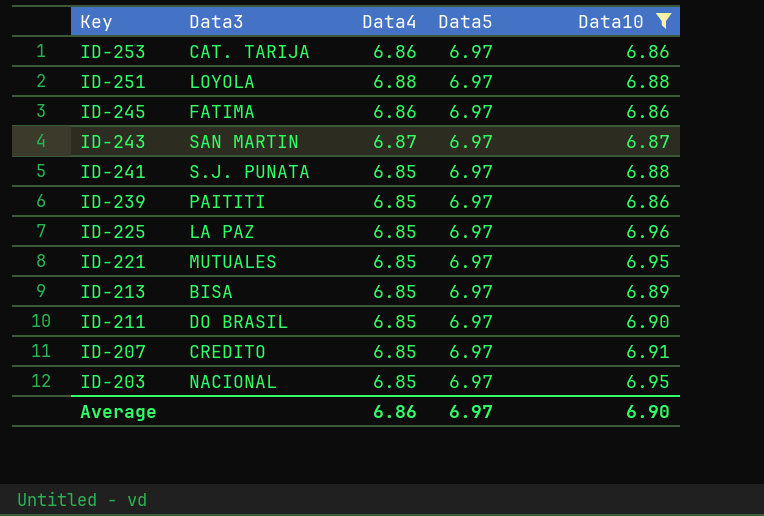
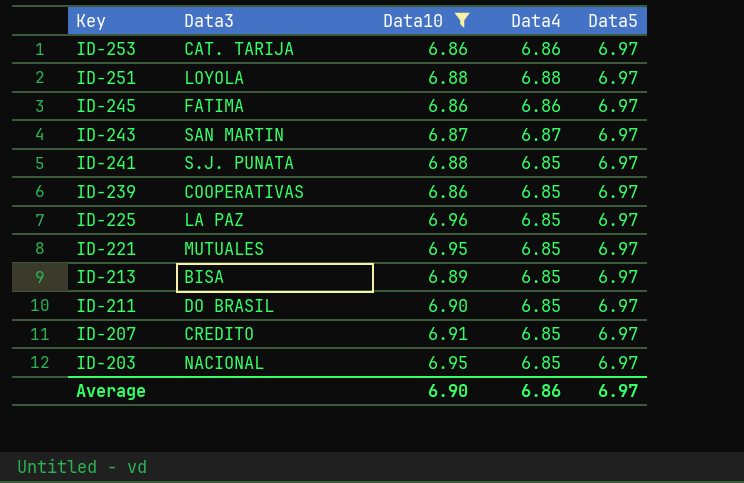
column Data10 | position: 5 -> 3
ID-239 | Data3: PAITITI -> COOPERATIVAS

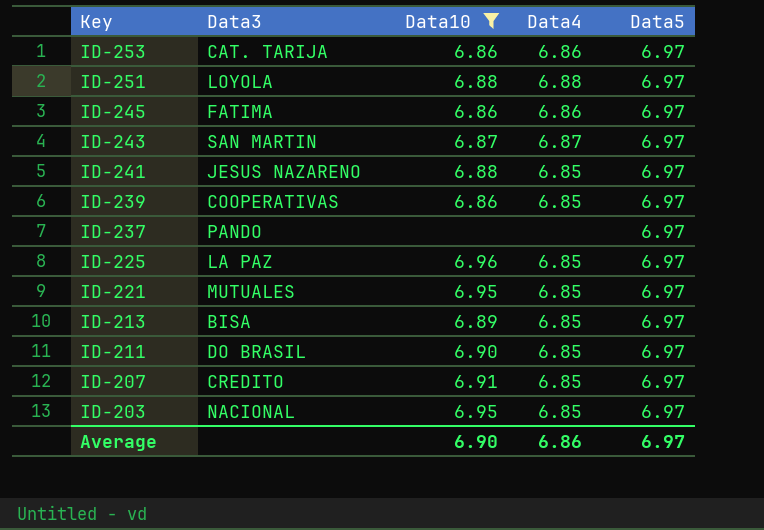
ID-241 | Data3: S.J. PUNATA -> JESUS NAZARENO
row ID-237: none -> PANDO | none | none | 6.97

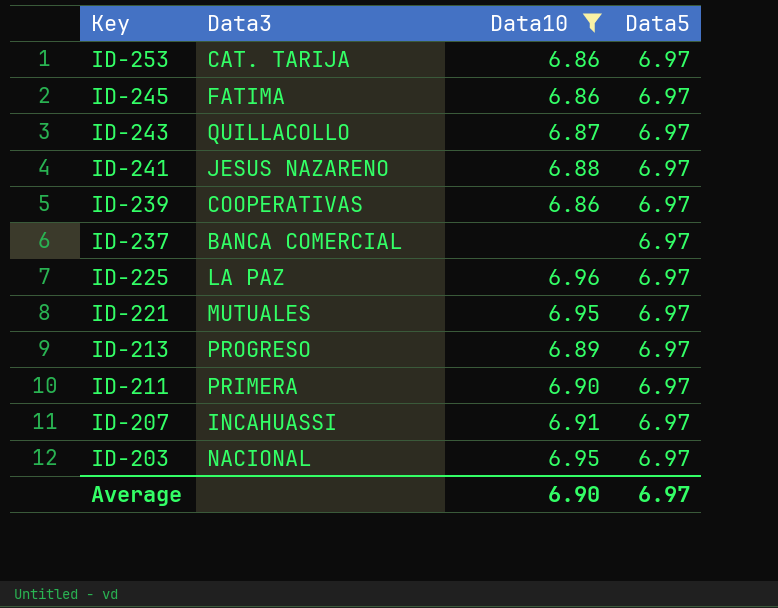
column Data4 | position: 4 -> none
row ID-251: LOYOLA | 6.88 | 6.88 | 6.97 -> none
ID-243 | Data3: SAN MARTIN -> QUILLACOLLO
ID-237 | Data3: PANDO -> BANCA COMERCIAL
ID-213 | Data3: BISA -> PROGRESO
ID-211 | Data3: DO BRASIL -> PRIMERA
ID-207 | Data3: CREDITO -> INCAHUASSI

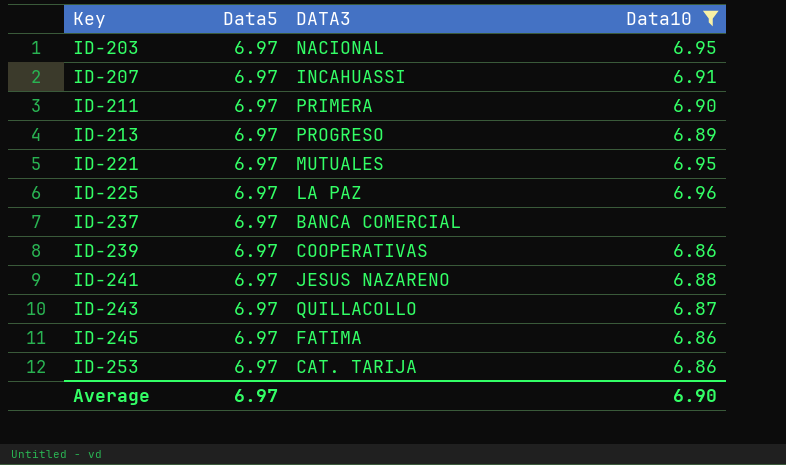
row order: Key descending -> Key ascending
column Data5 | position: 4 -> 2
column name: Data3 -> DATA3

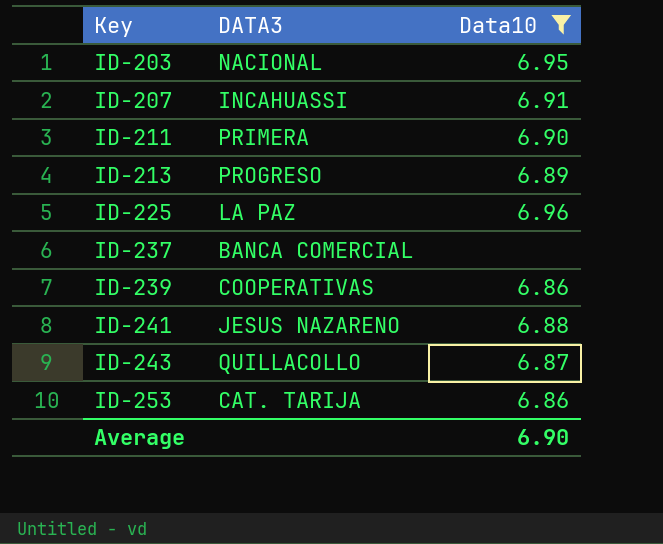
column Data5 | position: 2 -> none
row ID-221: 6.97 | MUTUALES | 6.95 -> none
row ID-245: 6.97 | FATIMA | 6.86 -> none

